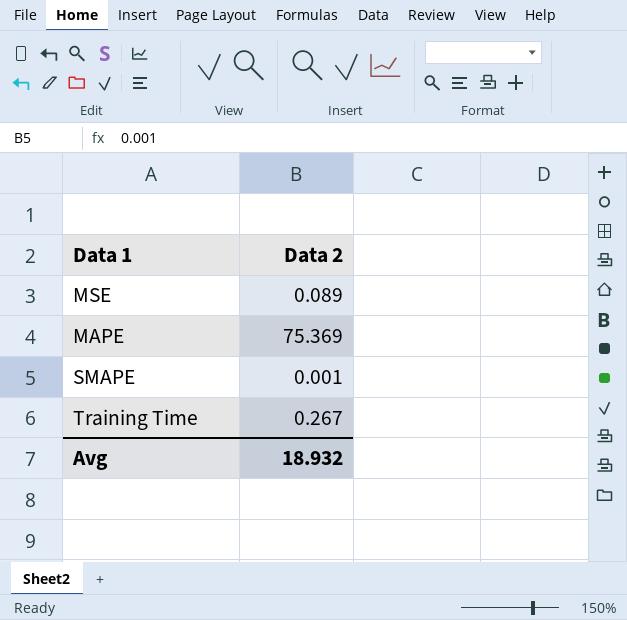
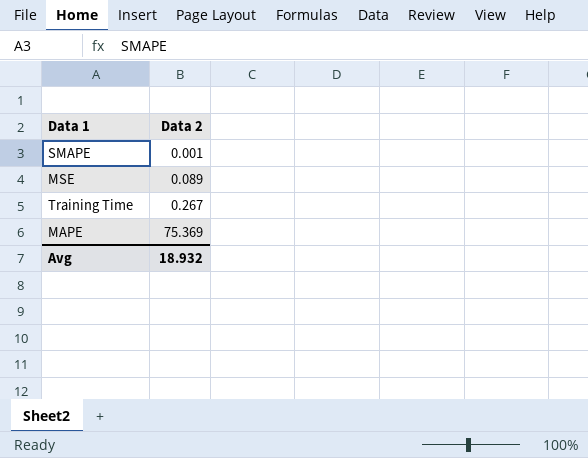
row order: none -> Data 2 ascending

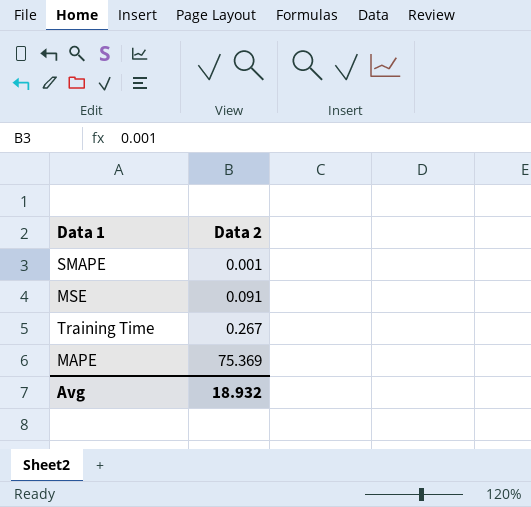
MSE | Data 2: 0.089 -> 0.091

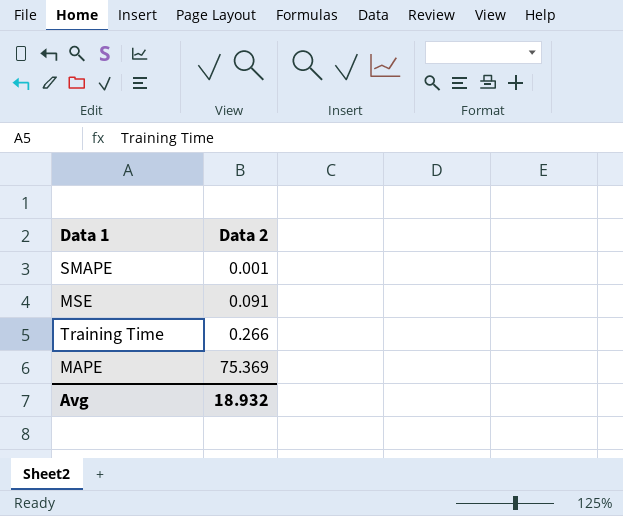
Training Time | Data 2: 0.267 -> 0.266

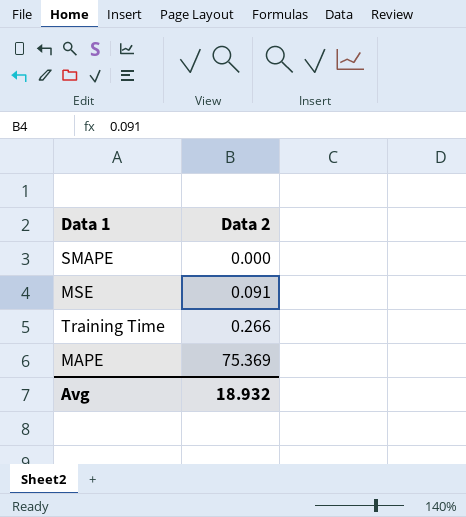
SMAPE | Data 2: 0.001 -> 0.000

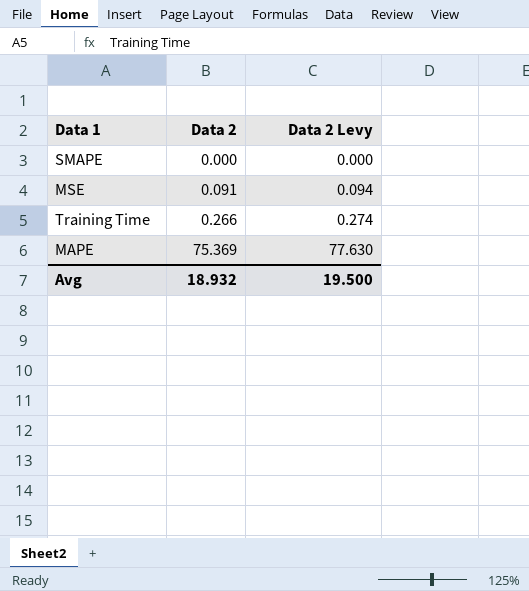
column Data 2 Levy | formula: none -> [Data 2] * 1.03

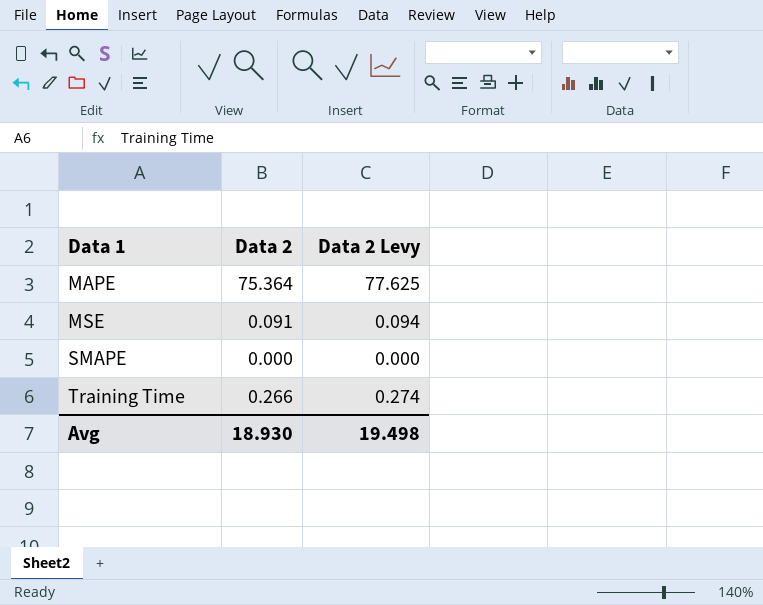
row order: Data 2 ascending -> Data 1 ascending
MAPE | Data 2: 75.369 -> 75.364
MAPE | Data 2 Levy: 77.630 -> 77.625
Avg | Data 2: 18.932 -> 18.930
Avg | Data 2 Levy: 19.500 -> 19.498

